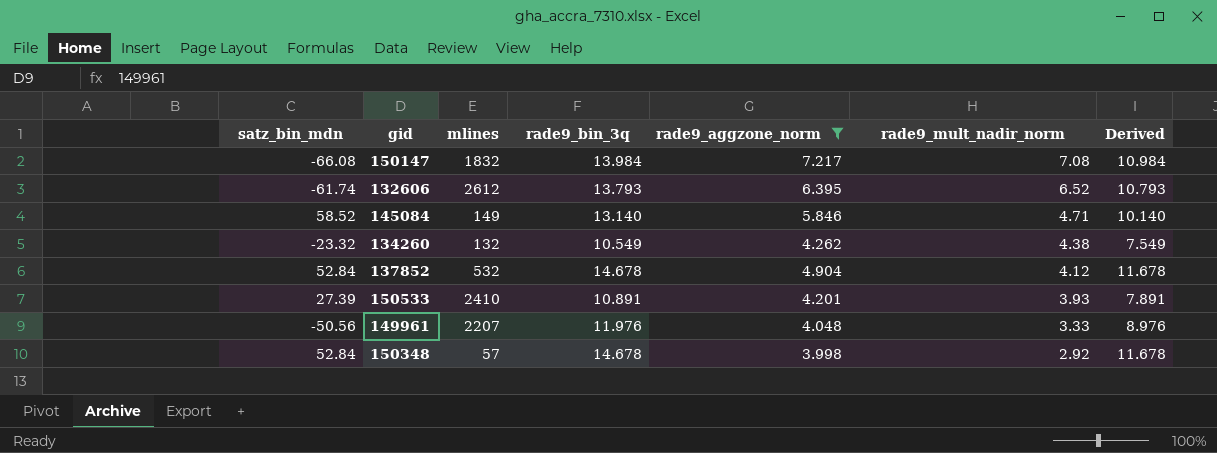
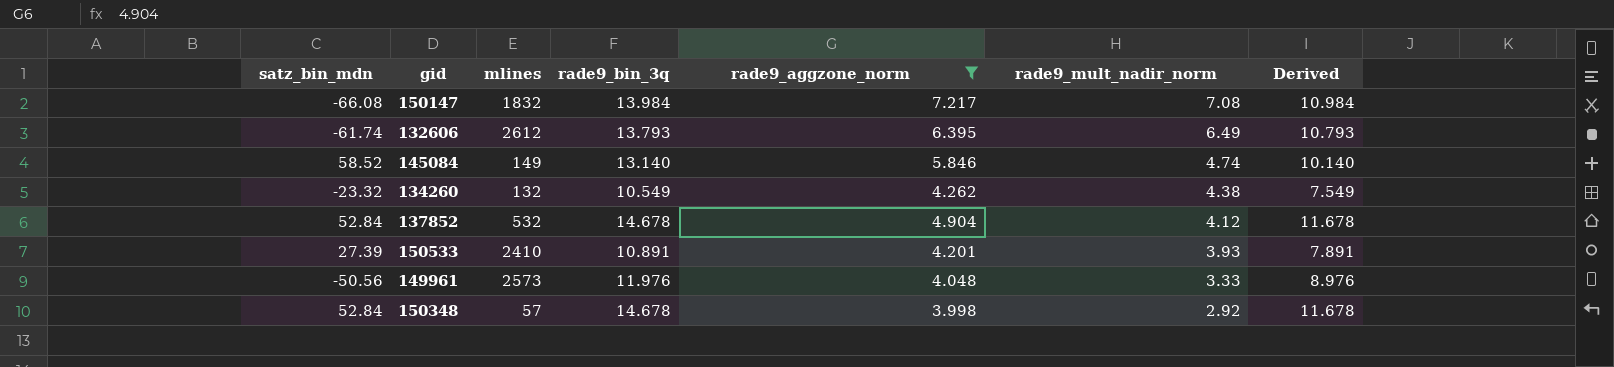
132606 | rade9_mult_nadir_norm: 6.52 -> 6.49
145084 | rade9_mult_nadir_norm: 4.71 -> 4.74
149961 | mlines: 2207 -> 2573

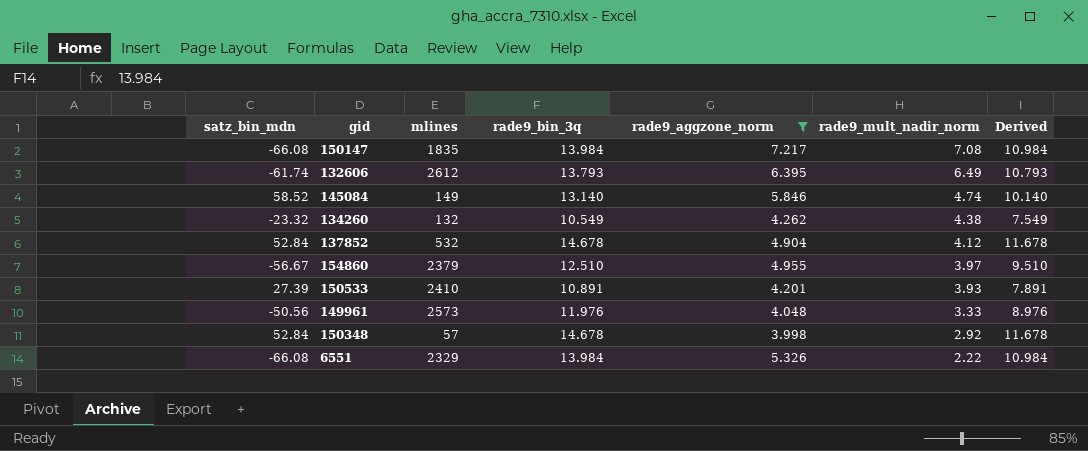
150147 | mlines: 1832 -> 1835
row 154860: none -> -56.67 | 2379 | 12.510 | 4.955 | 3.97 | 9.510
row 6551: none -> -66.08 | 2329 | 13.984 | 5.326 | 2.22 | 10.984

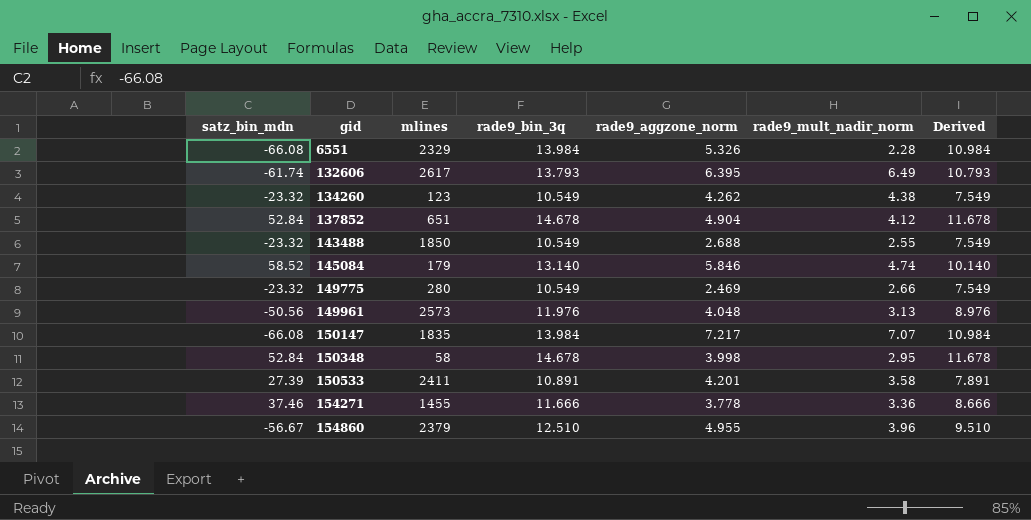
filter: rade9_aggzone_norm >= 3.998 -> none
row order: rade9_mult_nadir_norm descending -> gid ascending
6551 | rade9_mult_nadir_norm: 2.22 -> 2.28
132606 | mlines: 2612 -> 2617
134260 | mlines: 132 -> 123
137852 | mlines: 532 -> 651
145084 | mlines: 149 -> 179
149961 | rade9_mult_nadir_norm: 3.33 -> 3.13
150147 | rade9_mult_nadir_norm: 7.08 -> 7.07
150348 | mlines: 57 -> 58
150348 | rade9_mult_nadir_norm: 2.92 -> 2.95
150533 | mlines: 2410 -> 2411
150533 | rade9_mult_nadir_norm: 3.93 -> 3.58
154860 | rade9_mult_nadir_norm: 3.97 -> 3.96

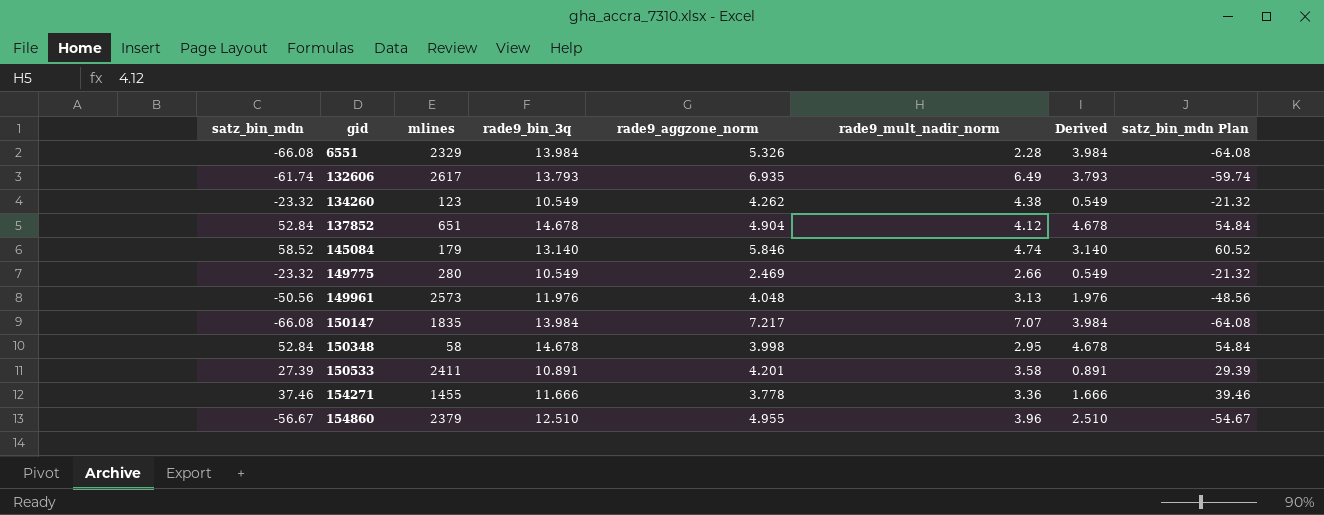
column Derived | formula: [rade9_bin_3q] - 3 -> [rade9_bin_3q] - 10
column satz_bin_mdn Plan | formula: none -> [satz_bin_mdn] + 2
row 143488: -23.32 | 1850 | 10.549 | 2.688 | 2.55 | 7.549 -> none
132606 | rade9_aggzone_norm: 6.395 -> 6.935

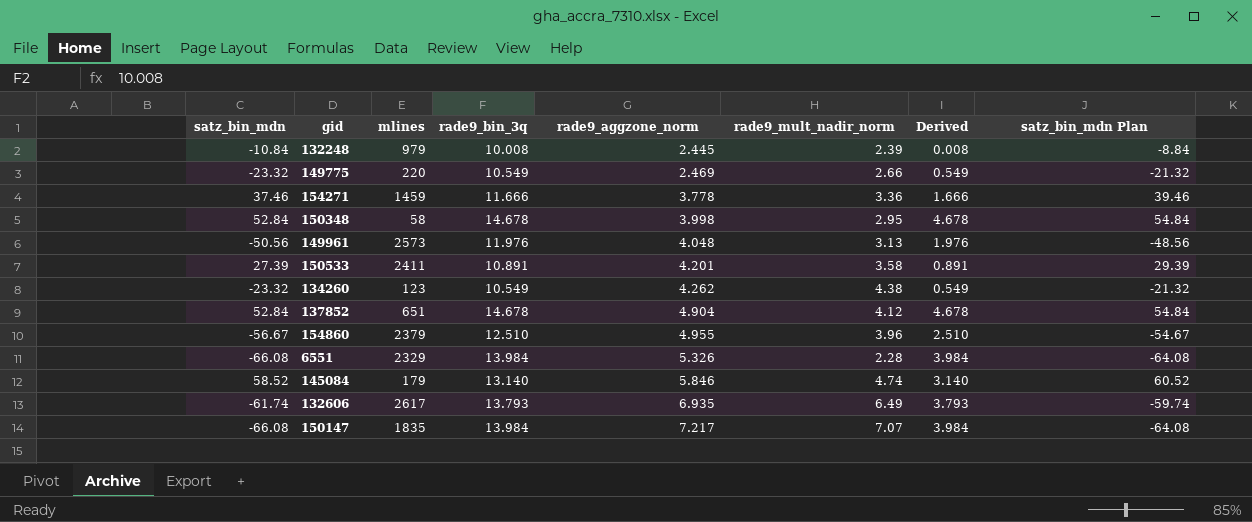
row order: gid ascending -> rade9_aggzone_norm ascending
row 132248: none -> -10.84 | 979 | 10.008 | 2.445 | 2.39 | 0.008 | -8.84
149775 | mlines: 280 -> 220
154271 | mlines: 1455 -> 1459

